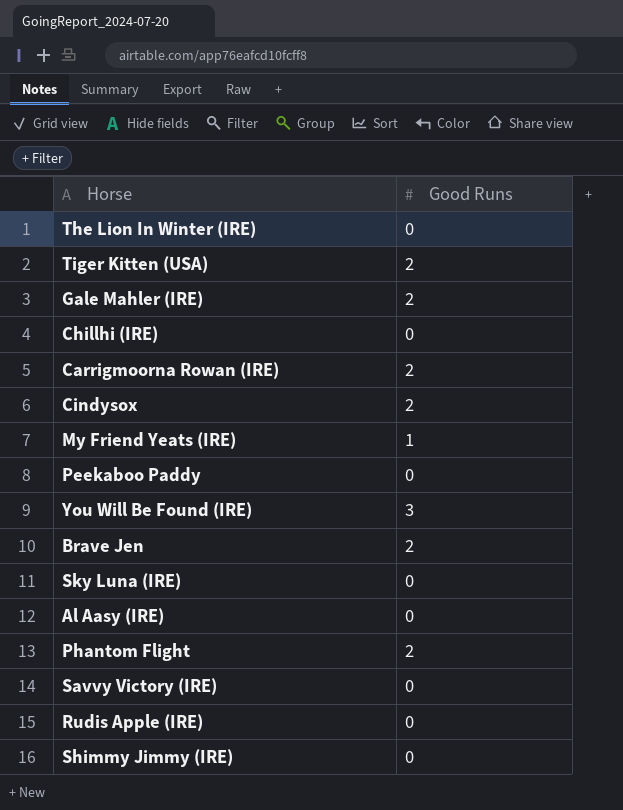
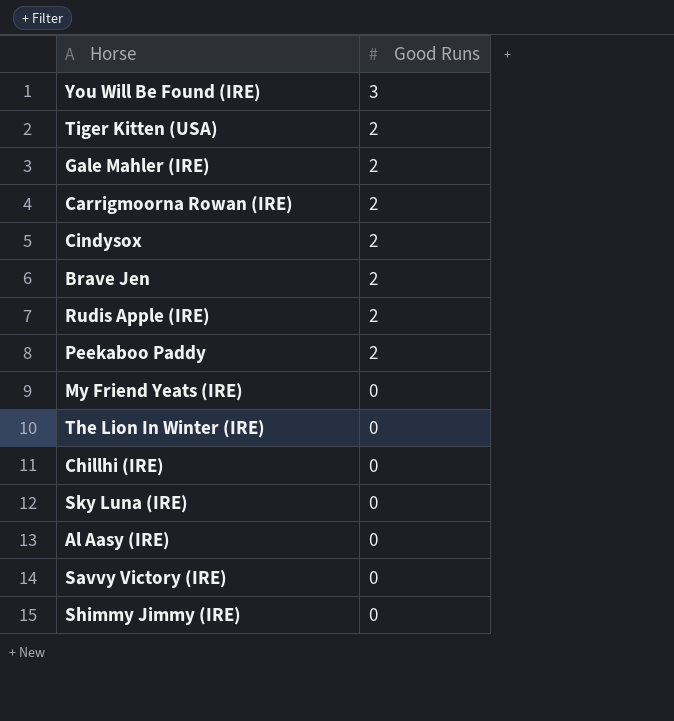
row order: none -> Good Runs descending
row Phantom Flight: 2 -> none
Rudis Apple (IRE) | Good Runs: 0 -> 2
Peekaboo Paddy | Good Runs: 0 -> 2
My Friend Yeats (IRE) | Good Runs: 1 -> 0

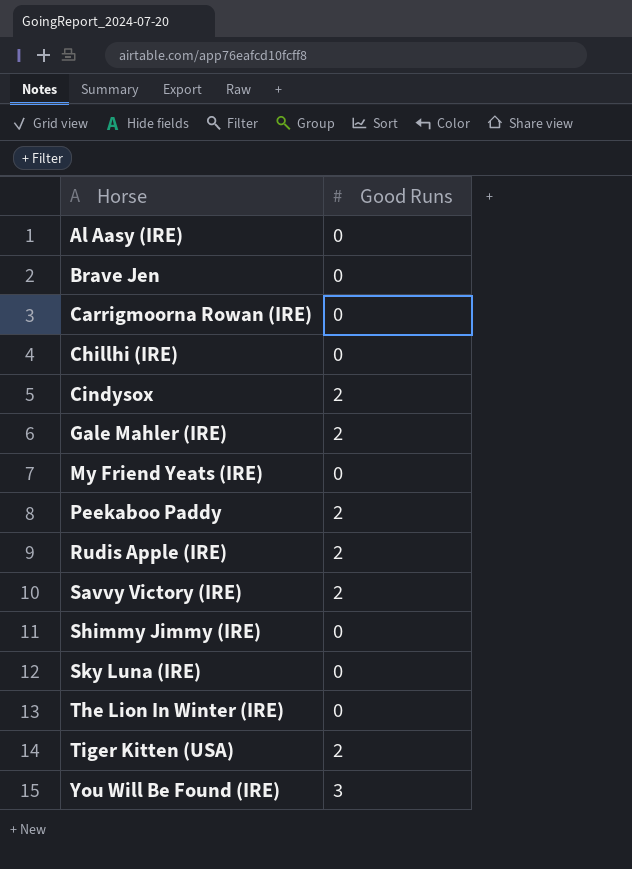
row order: Good Runs descending -> Horse ascending
Brave Jen | Good Runs: 2 -> 0
Carrigmoorna Rowan (IRE) | Good Runs: 2 -> 0
Savvy Victory (IRE) | Good Runs: 0 -> 2

